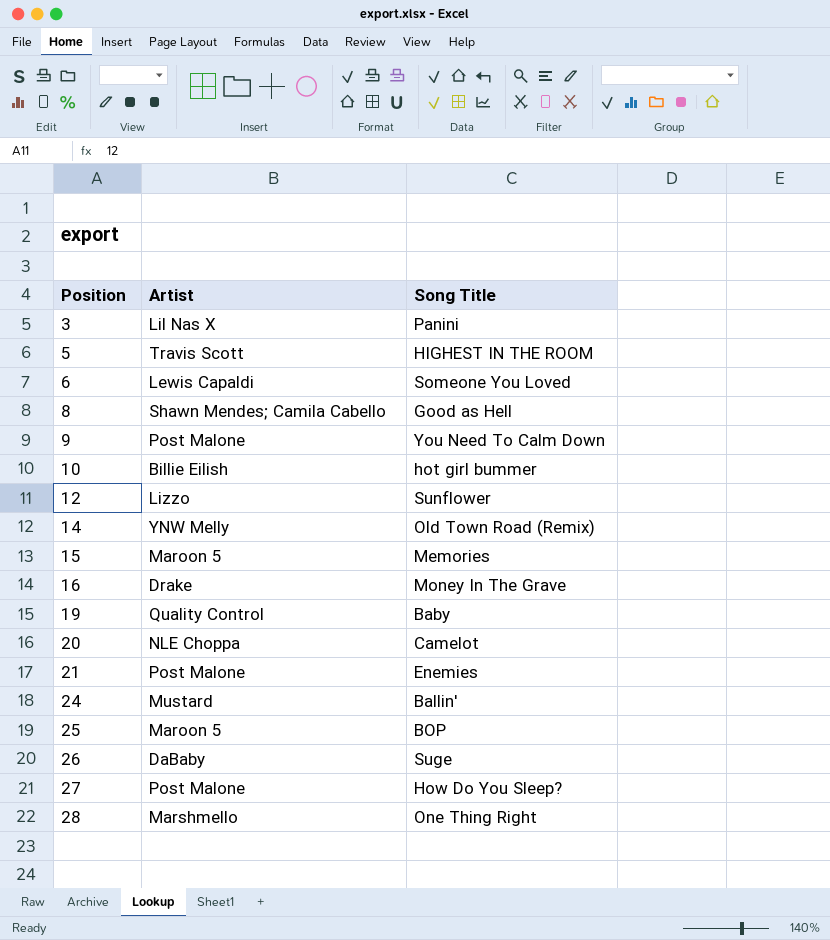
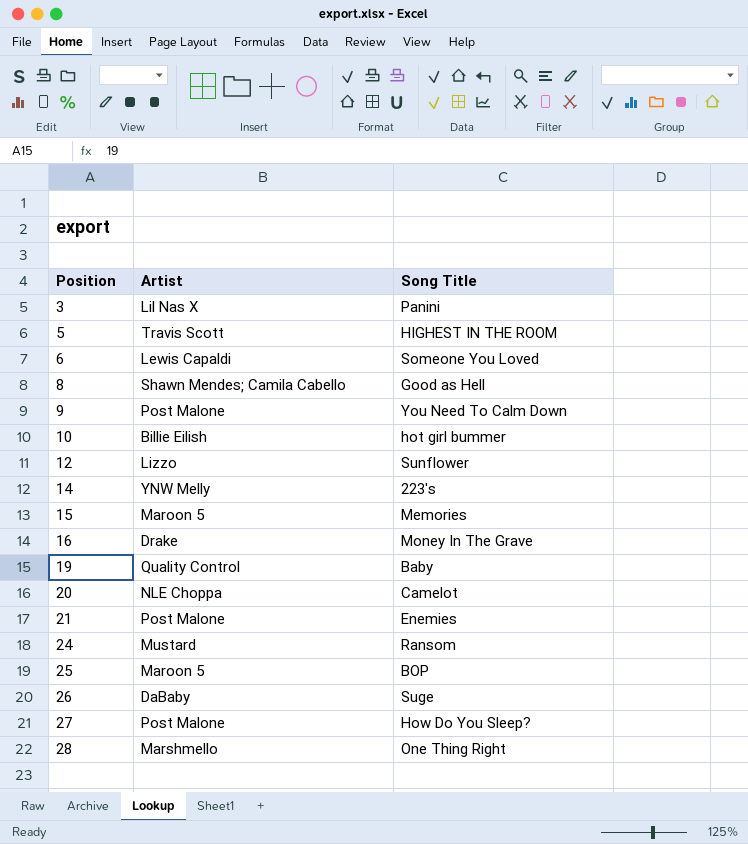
14 | Song Title: Old Town Road (Remix) -> 223's
24 | Song Title: Ballin' -> Ransom

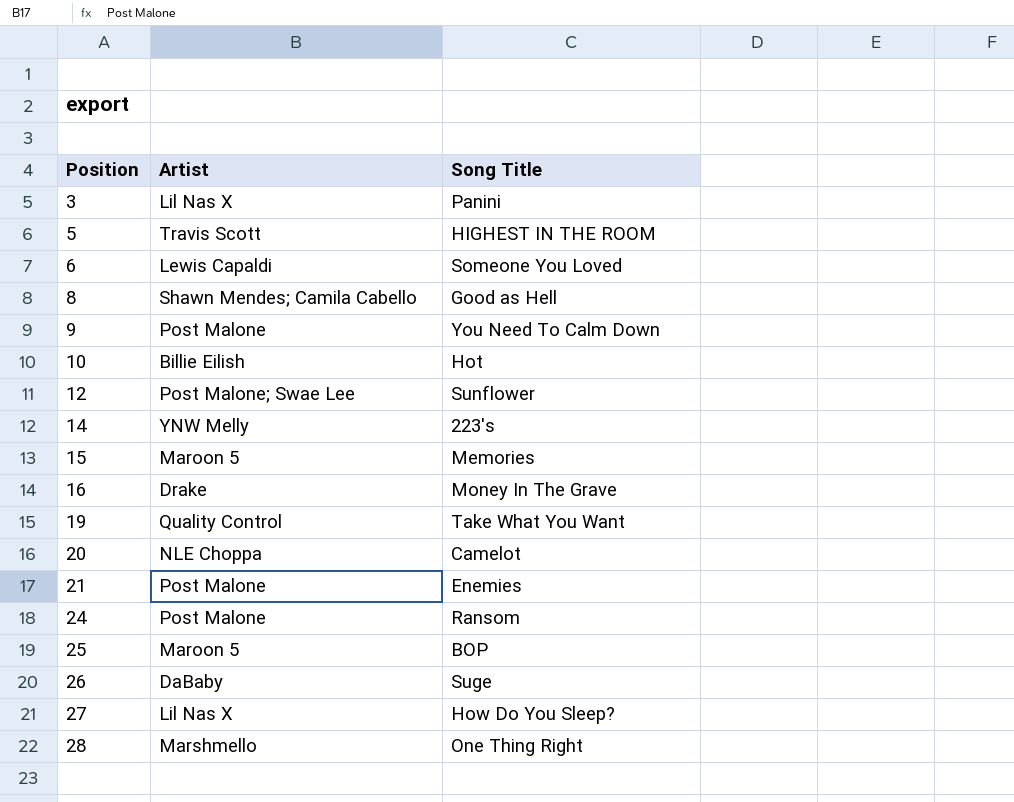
10 | Song Title: hot girl bummer -> Hot
12 | Artist: Lizzo -> Post Malone; Swae Lee
19 | Song Title: Baby -> Take What You Want
24 | Artist: Mustard -> Post Malone
27 | Artist: Post Malone -> Lil Nas X

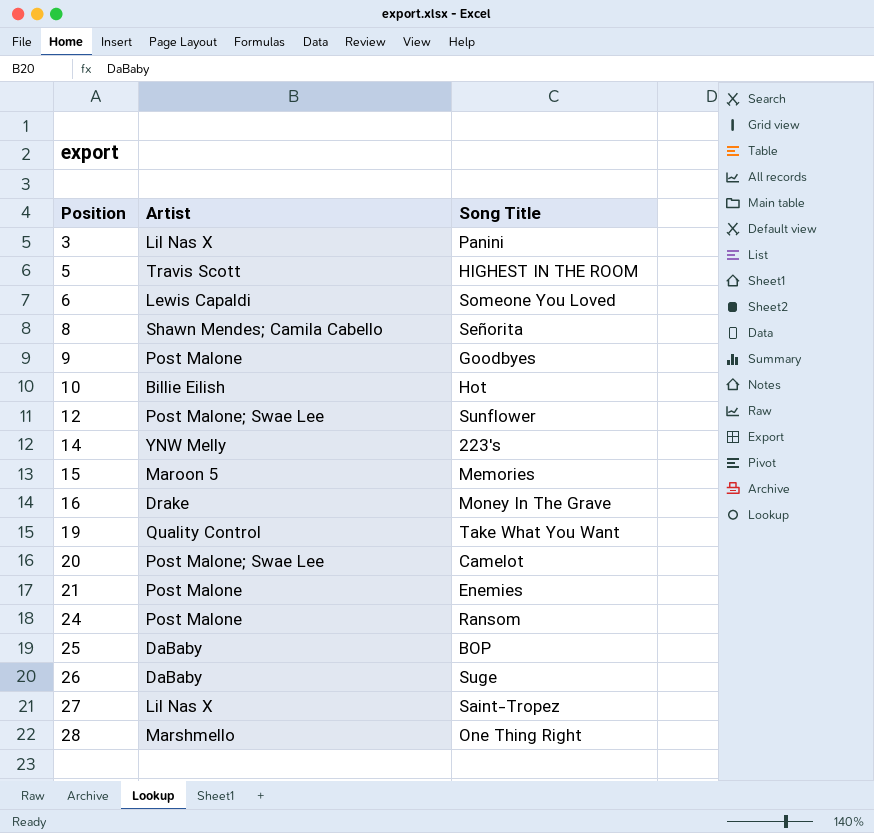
8 | Song Title: Good as Hell -> Señorita
9 | Song Title: You Need To Calm Down -> Goodbyes
20 | Artist: NLE Choppa -> Post Malone; Swae Lee
25 | Artist: Maroon 5 -> DaBaby
27 | Song Title: How Do You Sleep? -> Saint-Tropez

